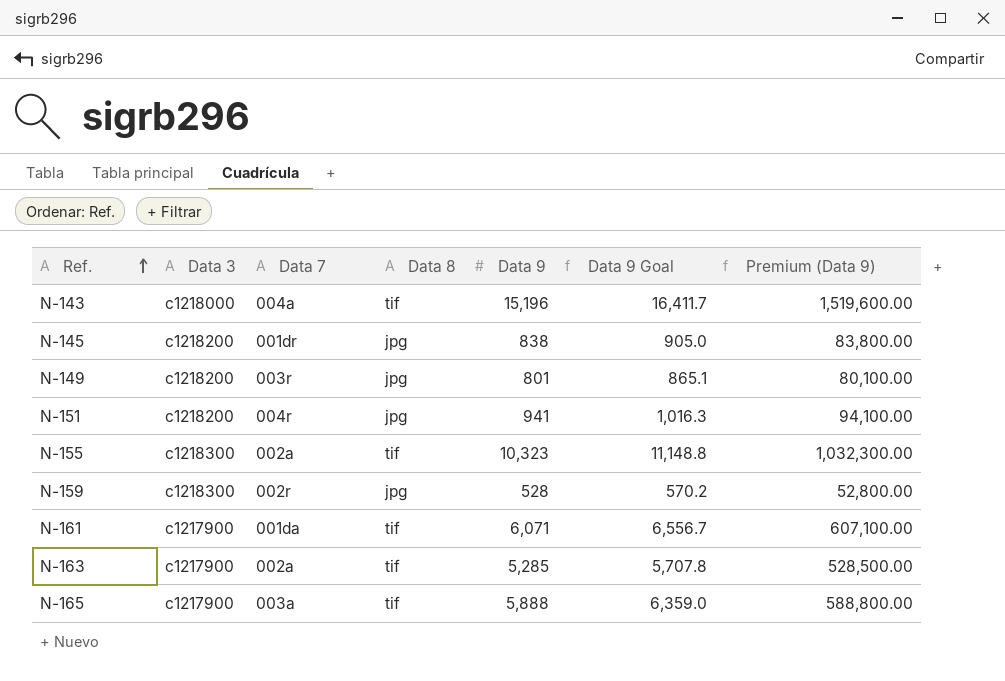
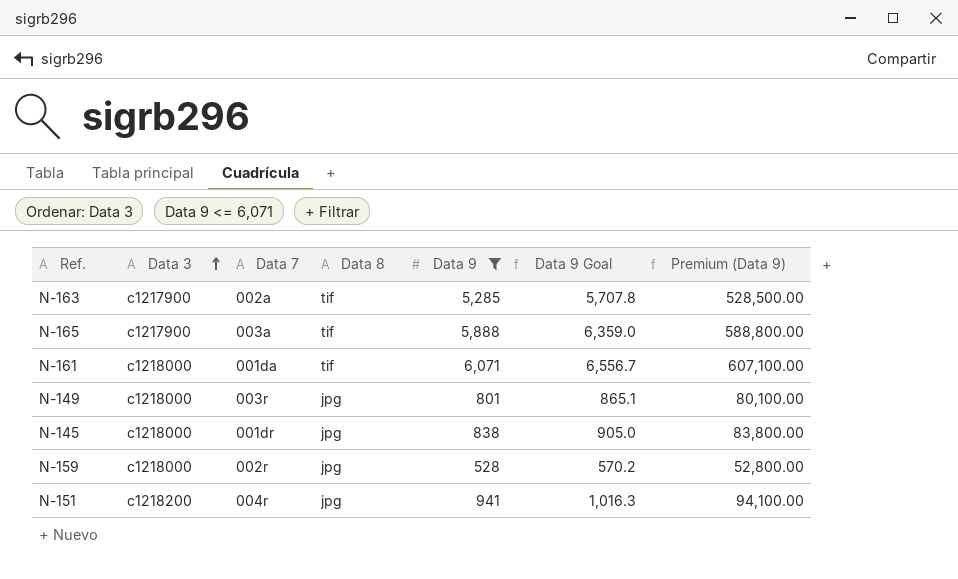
filter: none -> Data 9 <= 6,071
row order: Ref. ascending -> Data 3 ascending
N-161 | Data 3: c1217900 -> c1218000
N-149 | Data 3: c1218200 -> c1218000
N-145 | Data 3: c1218200 -> c1218000
N-159 | Data 3: c1218300 -> c1218000

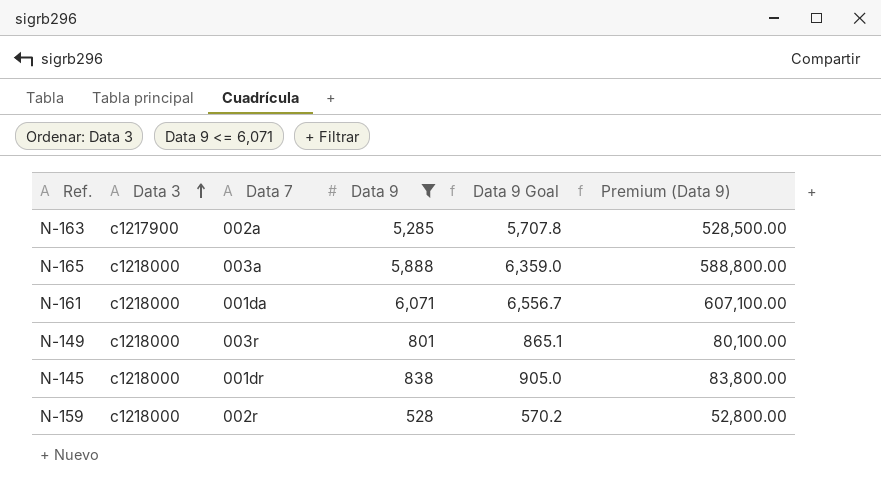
column Data 8 | position: 4 -> none
row N-151: c1218200 | 004r | jpg | 941 | 1,016.3 | 94,100.00 -> none
N-165 | Data 3: c1217900 -> c1218000

